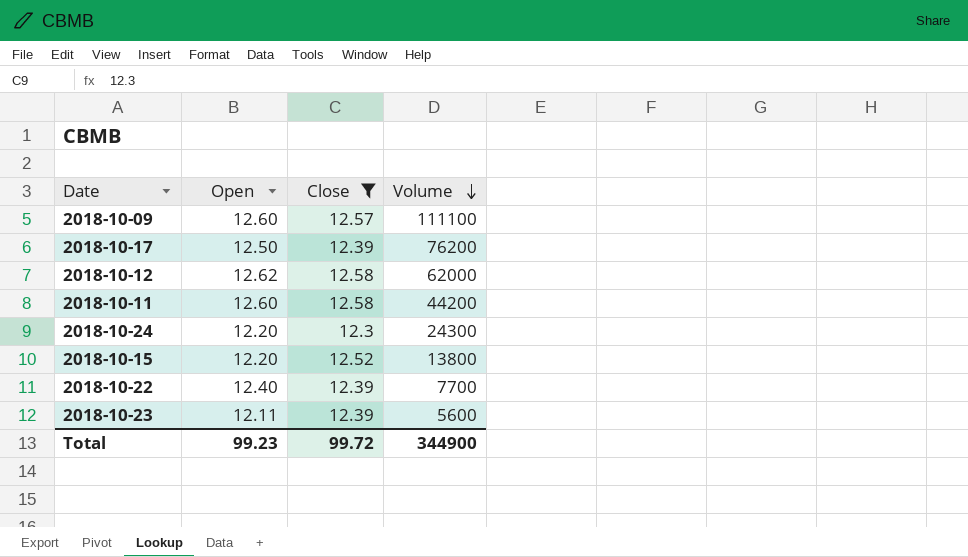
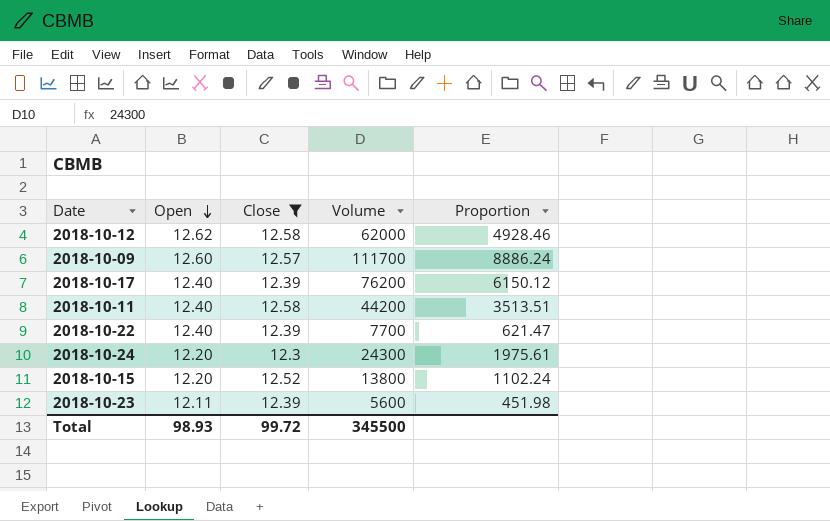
row order: Volume descending -> Open descending
column Proportion | formula: none -> [Volume] / [Close]
2018-10-09 | Volume: 111100 -> 111700
2018-10-17 | Open: 12.50 -> 12.40
2018-10-11 | Open: 12.60 -> 12.40
Total | Open: 99.23 -> 98.93
Total | Volume: 344900 -> 345500

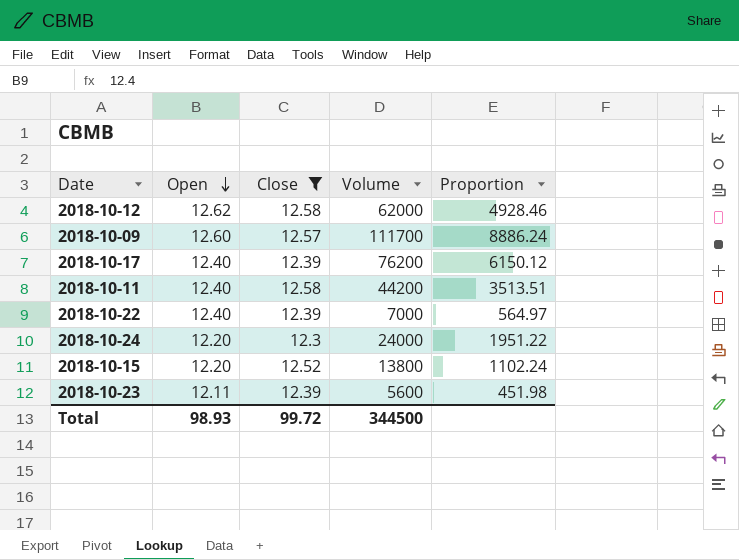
2018-10-22 | Volume: 7700 -> 7000
2018-10-22 | Proportion: 621.47 -> 564.97
2018-10-24 | Volume: 24300 -> 24000
2018-10-24 | Proportion: 1975.61 -> 1951.22
Total | Volume: 345500 -> 344500

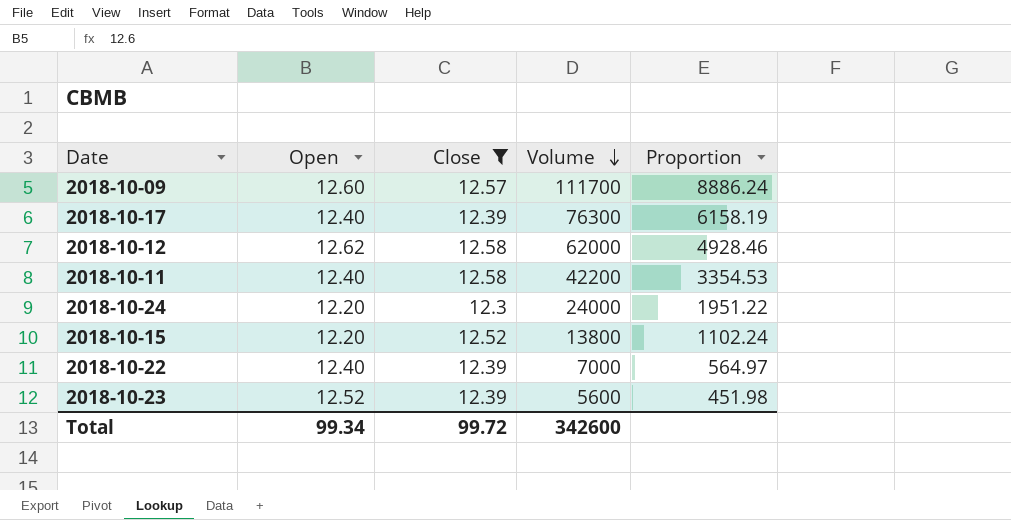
row order: Open descending -> Volume descending
2018-10-17 | Volume: 76200 -> 76300
2018-10-17 | Proportion: 6150.12 -> 6158.19
2018-10-11 | Volume: 44200 -> 42200
2018-10-11 | Proportion: 3513.51 -> 3354.53
2018-10-23 | Open: 12.11 -> 12.52
Total | Open: 98.93 -> 99.34
Total | Volume: 344500 -> 342600

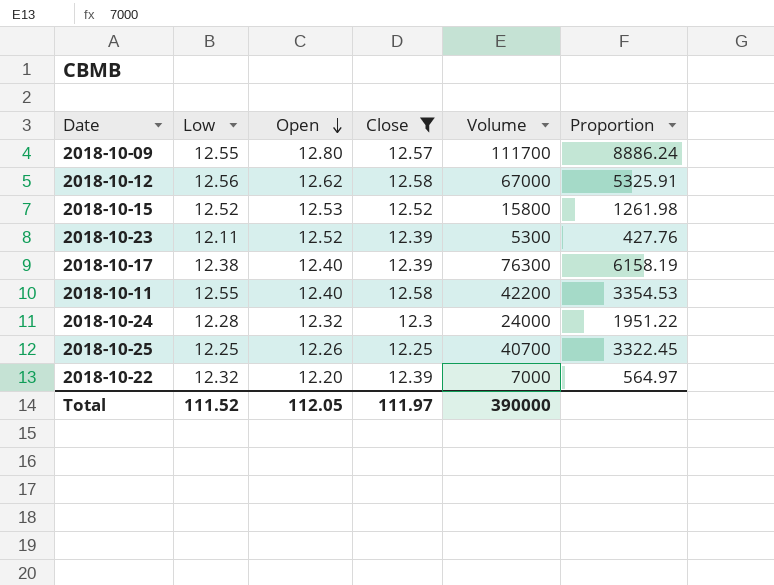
row order: Volume descending -> Open descending
column Low | position: none -> 2
2018-10-09 | Open: 12.60 -> 12.80
2018-10-12 | Volume: 62000 -> 67000
2018-10-12 | Proportion: 4928.46 -> 5325.91
2018-10-15 | Open: 12.20 -> 12.53
2018-10-15 | Volume: 13800 -> 15800
2018-10-15 | Proportion: 1102.24 -> 1261.98
2018-10-23 | Volume: 5600 -> 5300
2018-10-23 | Proportion: 451.98 -> 427.76
2018-10-24 | Open: 12.20 -> 12.32
row 2018-10-25: none -> 12.25 | 12.26 | 12.25 | 40700 | 3322.45
2018-10-22 | Open: 12.40 -> 12.20
Total | Open: 99.34 -> 112.05
Total | Close: 99.72 -> 111.97
Total | Volume: 342600 -> 390000

